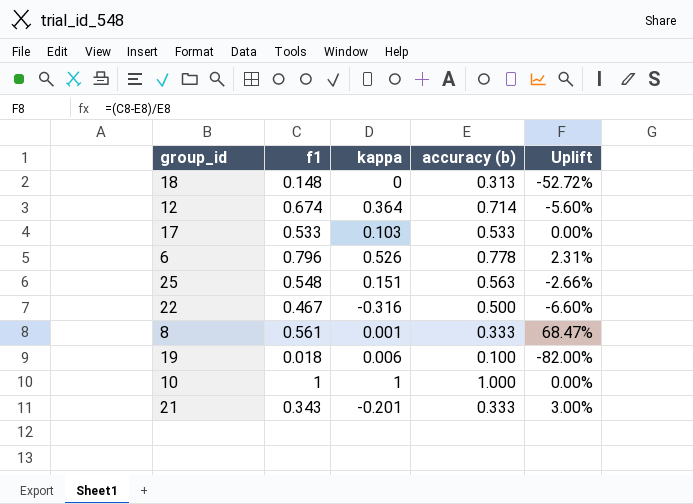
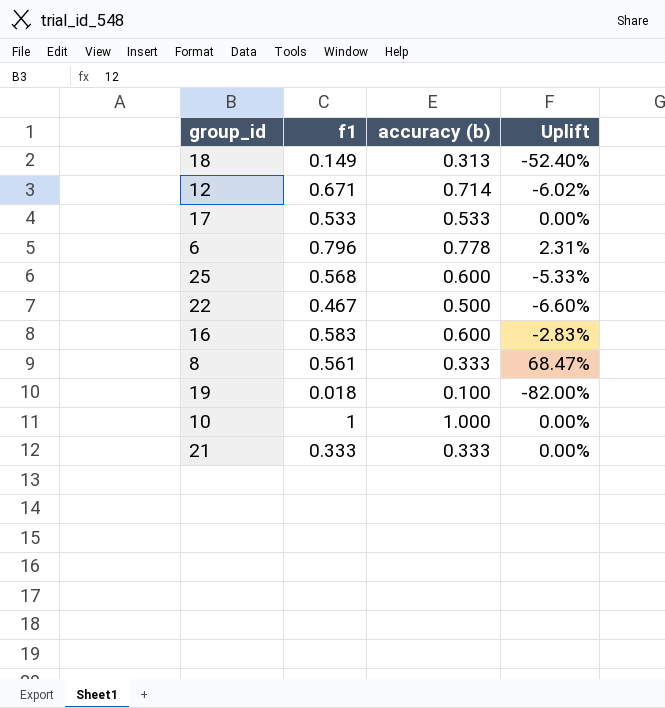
column kappa | position: 3 -> none
18 | f1: 0.148 -> 0.149
18 | Uplift: -52.72% -> -52.40%
12 | f1: 0.674 -> 0.671
12 | Uplift: -5.60% -> -6.02%
25 | f1: 0.548 -> 0.568
25 | accuracy (b): 0.563 -> 0.600
25 | Uplift: -2.66% -> -5.33%
row 16: none -> 0.583 | 0.600 | -2.83%
21 | f1: 0.343 -> 0.333
21 | Uplift: 3.00% -> 0.00%

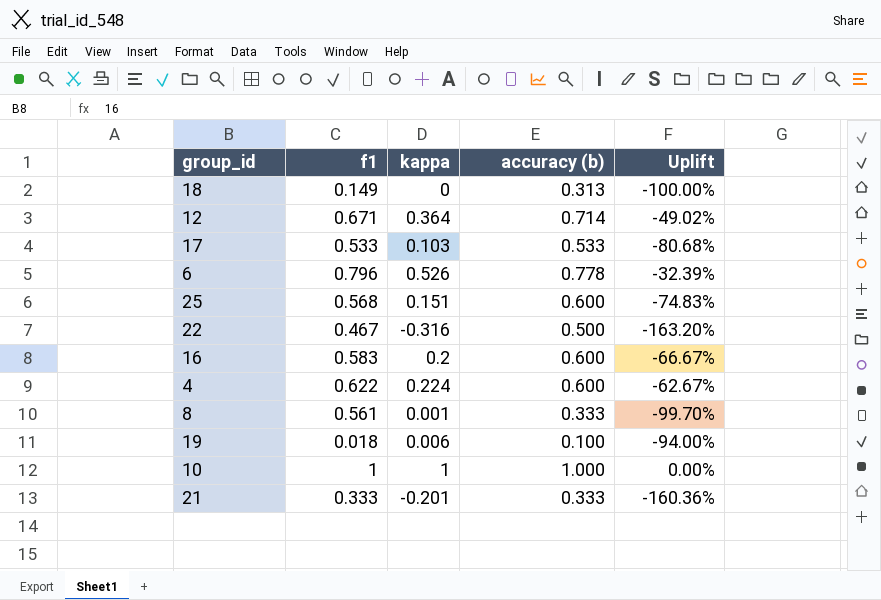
column kappa | position: none -> 3
column Uplift | formula: ([f1] - [accuracy (b)]) / [accuracy (b)] -> ([kappa] - [accuracy (b)]) / [accuracy (b)]
row 4: none -> 0.622 | 0.224 | 0.600 | -62.67%

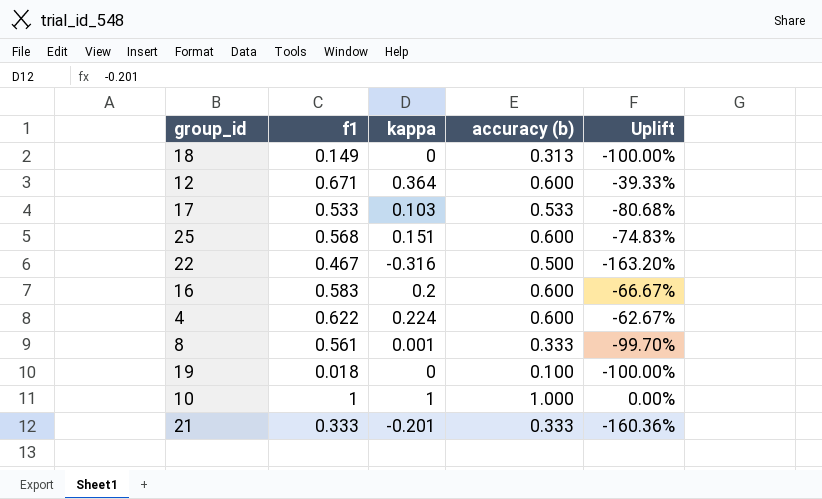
row 6: 0.796 | 0.526 | 0.778 | -32.39% -> none
12 | accuracy (b): 0.714 -> 0.600
12 | Uplift: -49.02% -> -39.33%
19 | kappa: 0.006 -> 0
19 | Uplift: -94.00% -> -100.00%

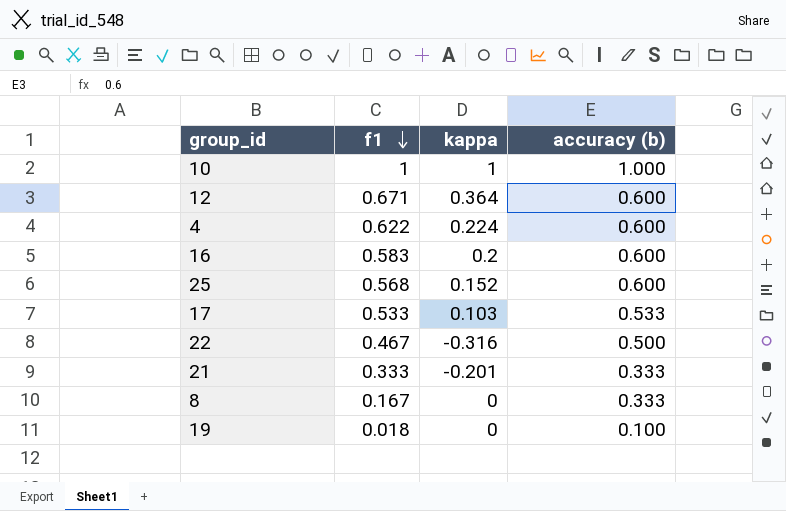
row order: none -> f1 descending
column Uplift | formula: ([kappa] - [accuracy (b)]) / [accuracy (b)] -> none
row 18: 0.149 | 0 | 0.313 | -100.00% -> none
25 | kappa: 0.151 -> 0.152
8 | f1: 0.561 -> 0.167
8 | kappa: 0.001 -> 0

